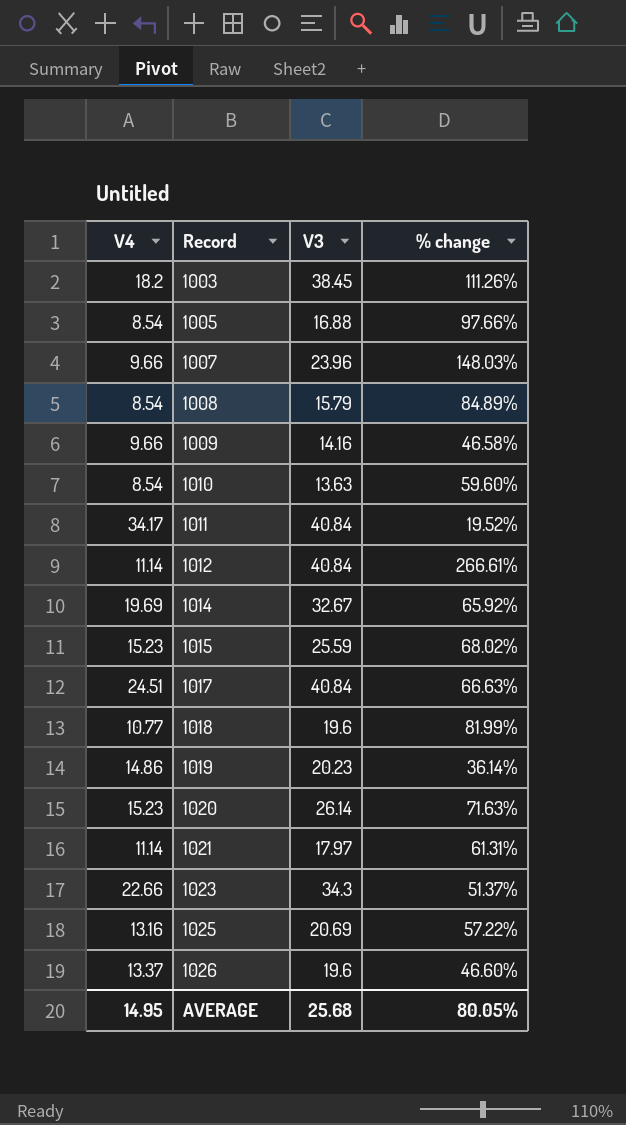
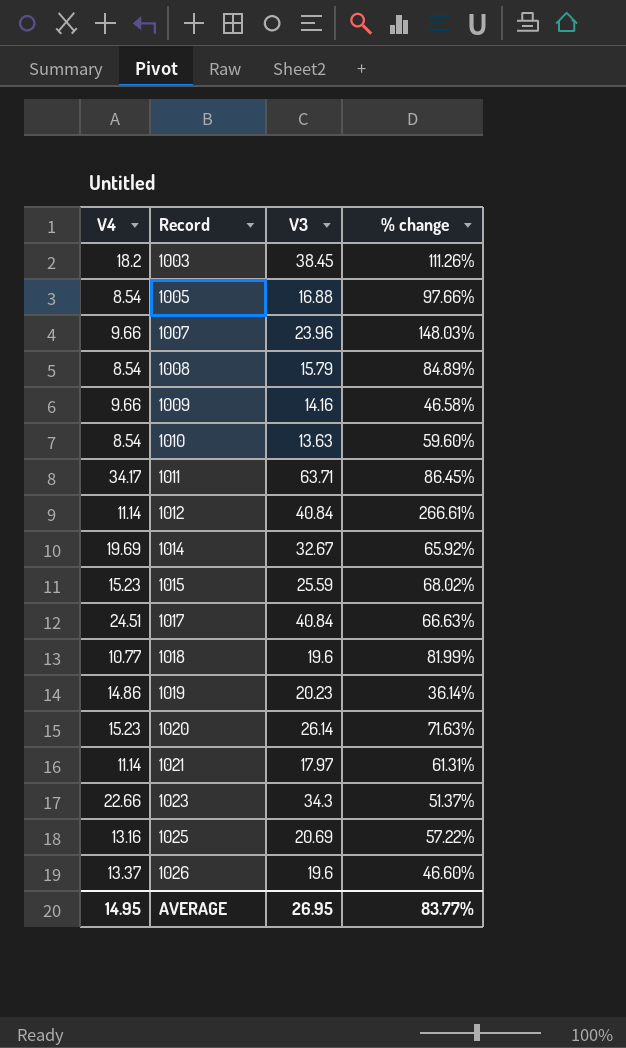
1011 | V3: 40.84 -> 63.71
1011 | % change: 19.52% -> 86.45%
AVERAGE | V3: 25.68 -> 26.95
AVERAGE | % change: 80.05% -> 83.77%

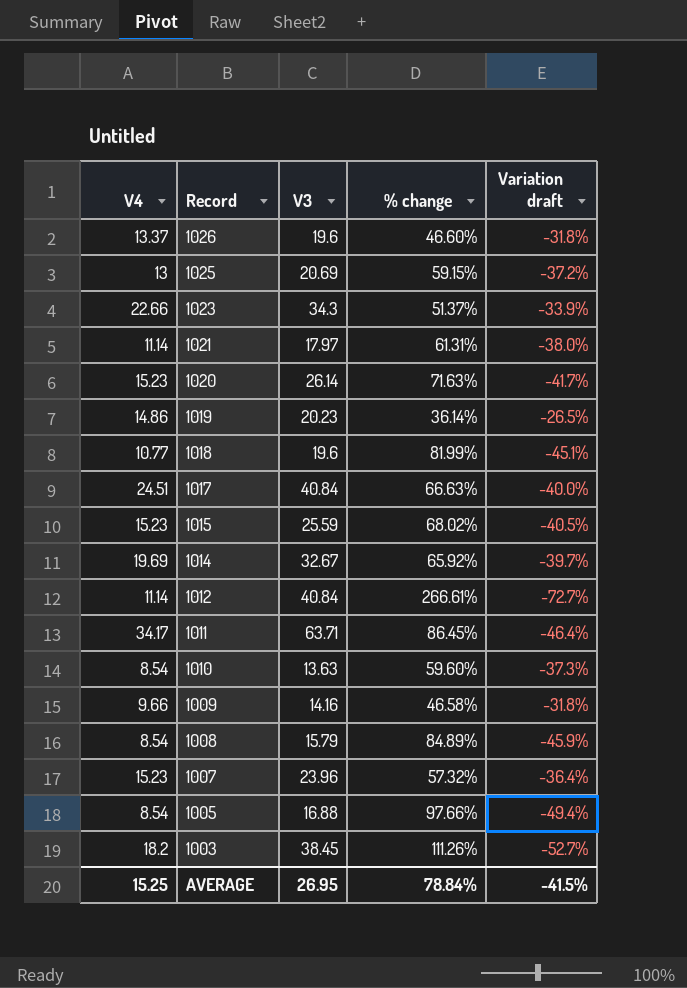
row order: Record ascending -> Record descending
column Variation draft | formula: none -> ([V4] - [V3]) / [V3]
1025 | V4: 13.16 -> 13
1025 | % change: 57.22% -> 59.15%
1007 | V4: 9.66 -> 15.23
1007 | % change: 148.03% -> 57.32%
AVERAGE | V4: 14.95 -> 15.25
AVERAGE | % change: 83.77% -> 78.84%

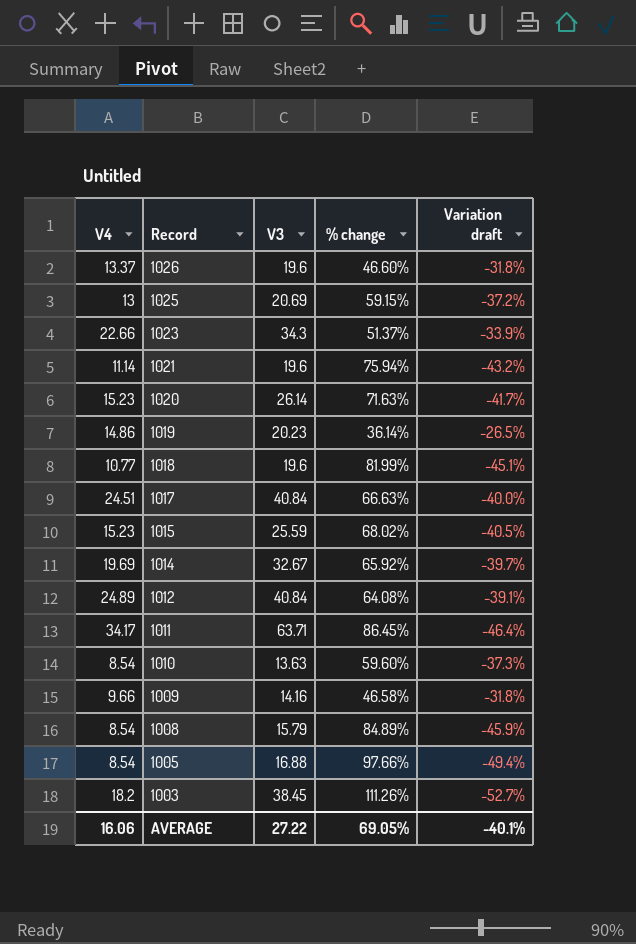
row 1007: 15.23 | 23.96 | 57.32% | -36.4% -> none
1021 | V3: 17.97 -> 19.6
1021 | % change: 61.31% -> 75.94%
1021 | Variation draft: -38.0% -> -43.2%
1012 | V4: 11.14 -> 24.89
1012 | % change: 266.61% -> 64.08%
1012 | Variation draft: -72.7% -> -39.1%
AVERAGE | V4: 15.25 -> 16.06
AVERAGE | V3: 26.95 -> 27.22
AVERAGE | % change: 78.84% -> 69.05%
AVERAGE | Variation draft: -41.5% -> -40.1%

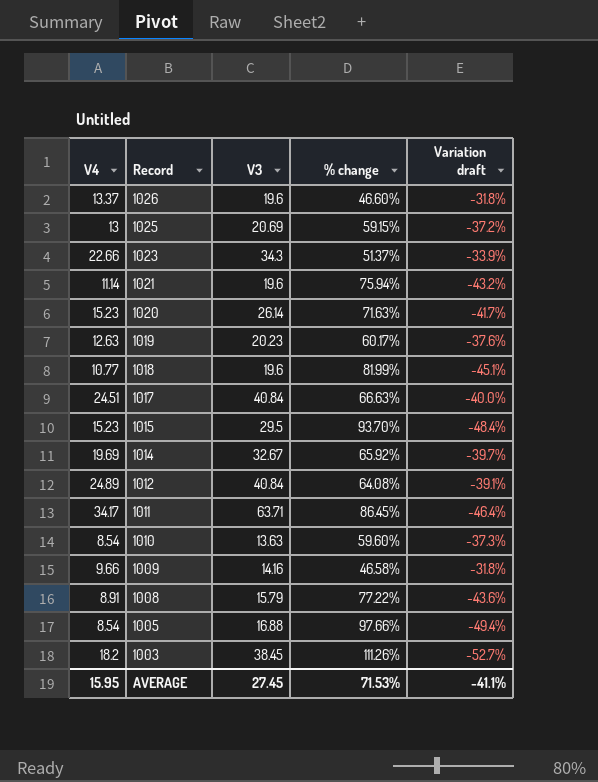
1019 | V4: 14.86 -> 12.63
1019 | % change: 36.14% -> 60.17%
1019 | Variation draft: -26.5% -> -37.6%
1015 | V3: 25.59 -> 29.5
1015 | % change: 68.02% -> 93.70%
1015 | Variation draft: -40.5% -> -48.4%
1008 | V4: 8.54 -> 8.91
1008 | % change: 84.89% -> 77.22%
1008 | Variation draft: -45.9% -> -43.6%
AVERAGE | V4: 16.06 -> 15.95
AVERAGE | V3: 27.22 -> 27.45
AVERAGE | % change: 69.05% -> 71.53%
AVERAGE | Variation draft: -40.1% -> -41.1%

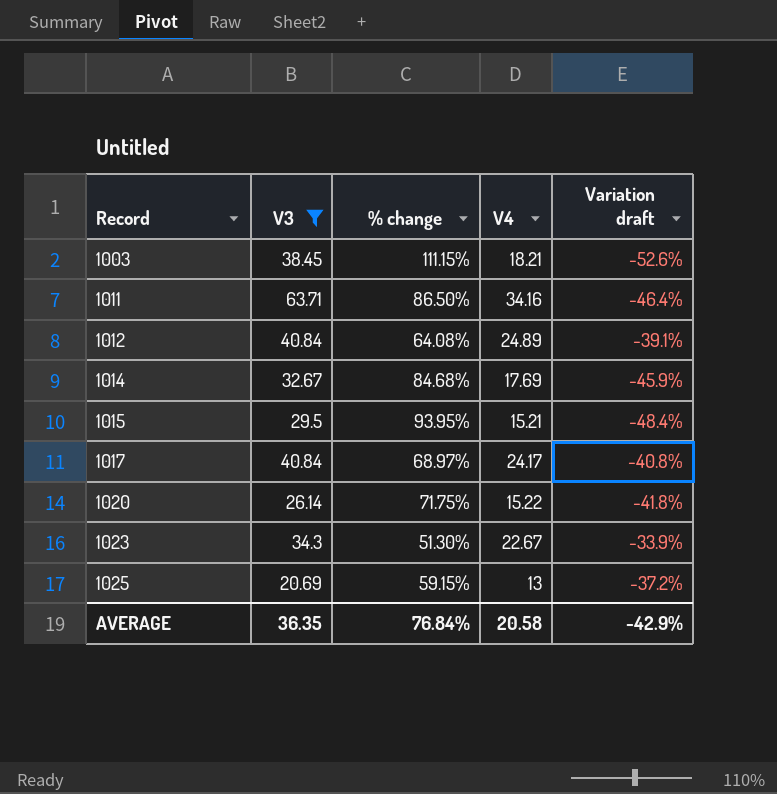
filter: none -> V3 >= 20.69
row order: Record descending -> Record ascending
column V4 | position: 1 -> 4
1003 | % change: 111.26% -> 111.15%
1003 | V4: 18.2 -> 18.21
1003 | Variation draft: -52.7% -> -52.6%
1011 | % change: 86.45% -> 86.50%
1011 | V4: 34.17 -> 34.16
1014 | % change: 65.92% -> 84.68%
1014 | V4: 19.69 -> 17.69
1014 | Variation draft: -39.7% -> -45.9%
1015 | % change: 93.70% -> 93.95%
1015 | V4: 15.23 -> 15.21
1017 | % change: 66.63% -> 68.97%
1017 | V4: 24.51 -> 24.17
1017 | Variation draft: -40.0% -> -40.8%
1020 | % change: 71.63% -> 71.75%
1020 | V4: 15.23 -> 15.22
1020 | Variation draft: -41.7% -> -41.8%
1023 | % change: 51.37% -> 51.30%
1023 | V4: 22.66 -> 22.67
AVERAGE | V3: 27.45 -> 36.35
AVERAGE | % change: 71.53% -> 76.84%
AVERAGE | V4: 15.95 -> 20.58
AVERAGE | Variation draft: -41.1% -> -42.9%

